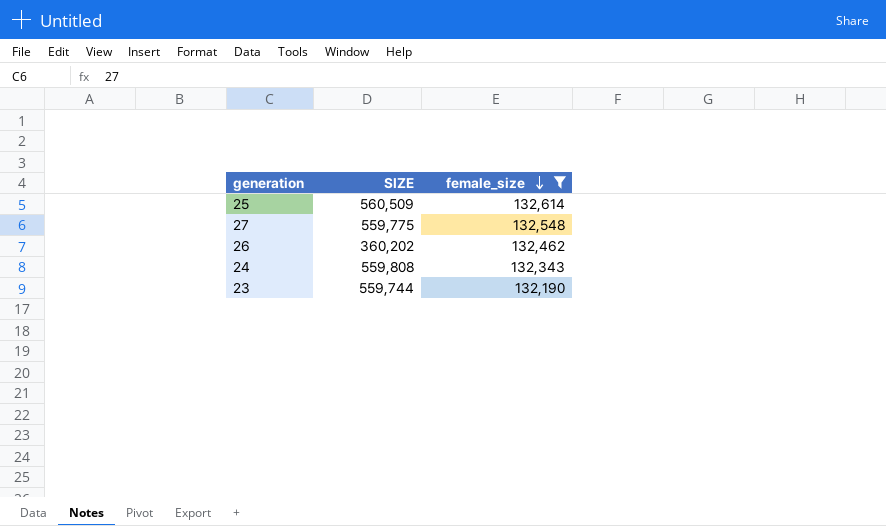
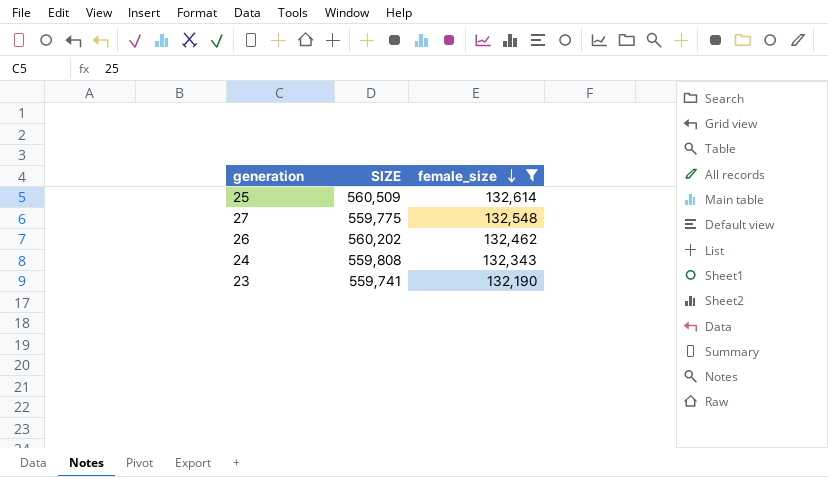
26 | SIZE: 360,202 -> 560,202
23 | SIZE: 559,744 -> 559,741

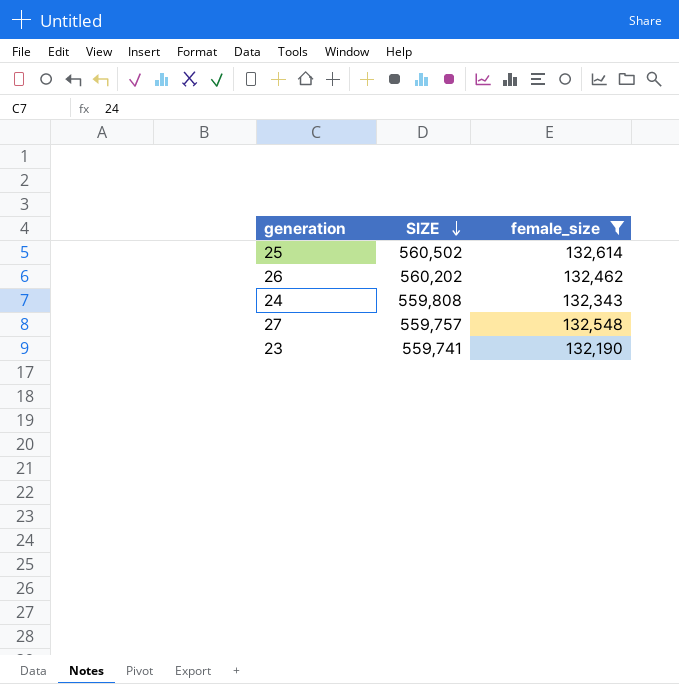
row order: female_size descending -> SIZE descending
25 | SIZE: 560,509 -> 560,502
27 | SIZE: 559,775 -> 559,757

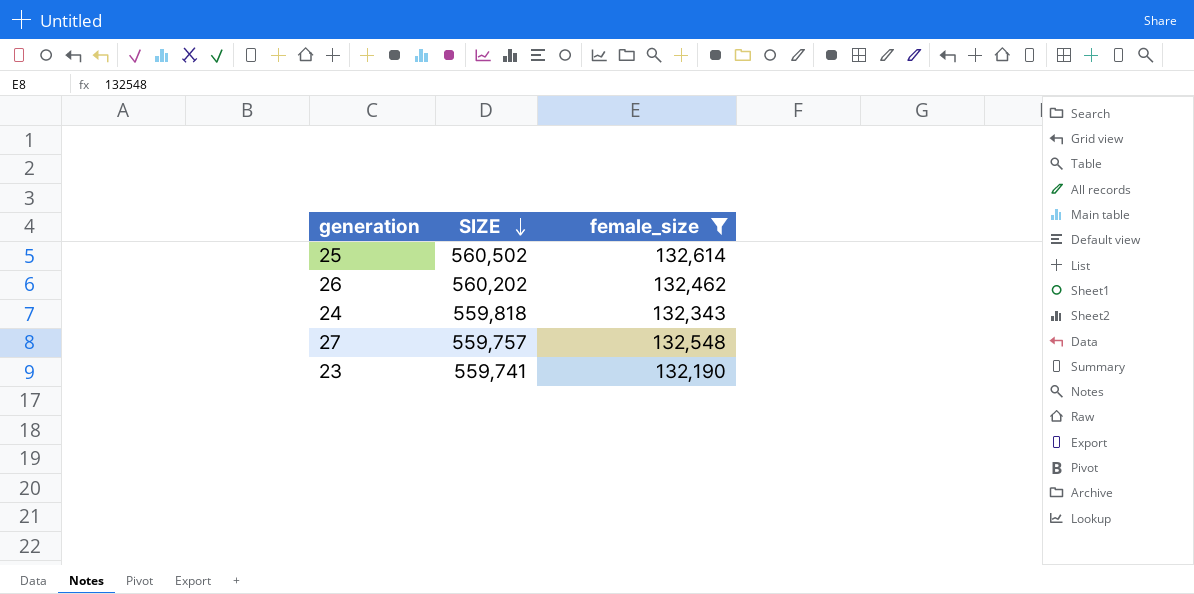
24 | SIZE: 559,808 -> 559,818

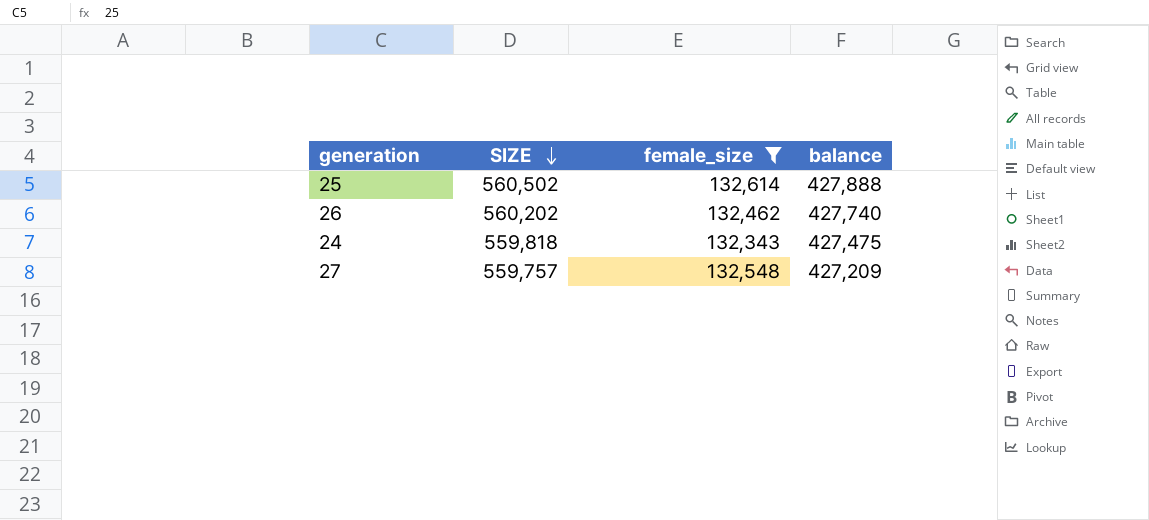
column balance | formula: none -> [SIZE] - [female_size]
row 23: 559,741 | 132,190 -> none

